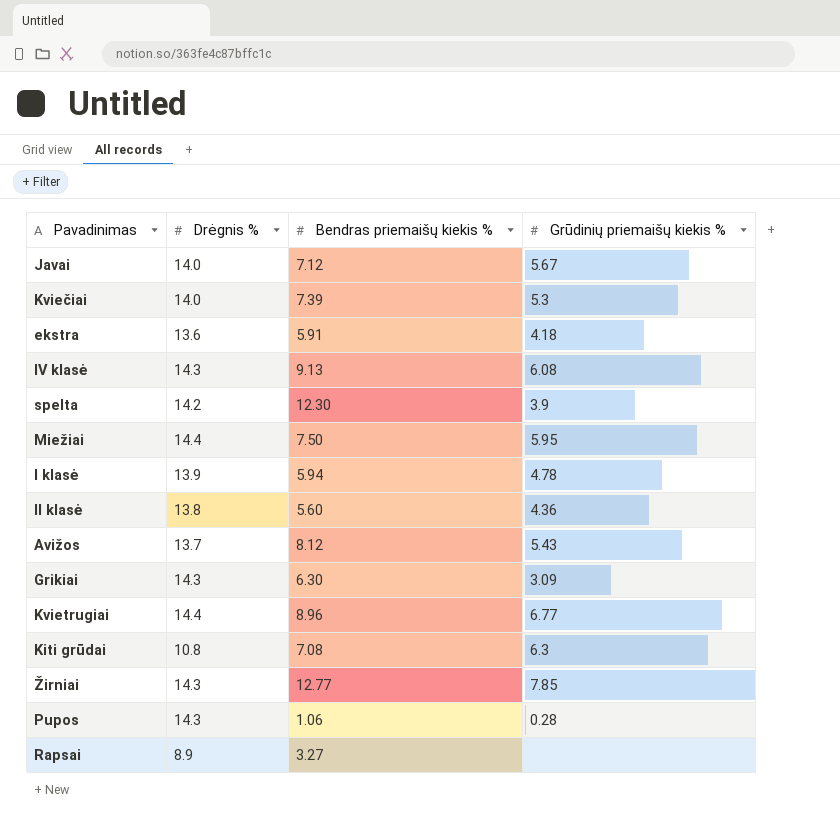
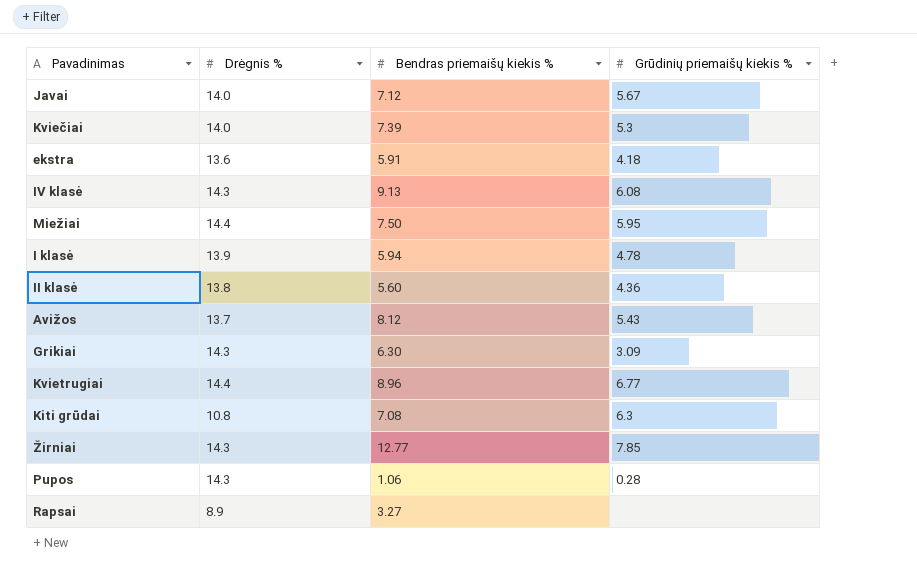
row spelta: 14.2 | 12.30 | 3.9 -> none

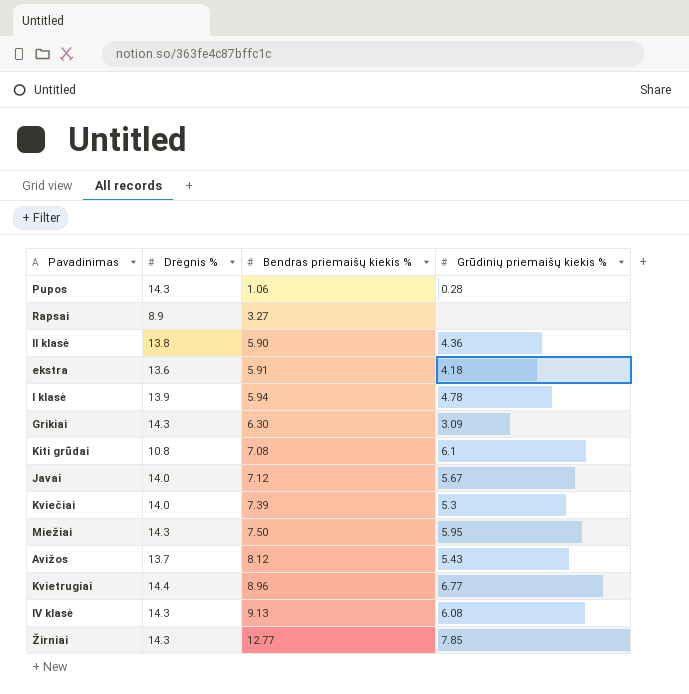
row order: none -> Bendras priemaišų kiekis % ascending
II klasė | Bendras priemaišų kiekis %: 5.60 -> 5.90
Kiti grūdai | Grūdinių priemaišų kiekis %: 6.3 -> 6.1
Miežiai | Drėgnis %: 14.4 -> 14.3

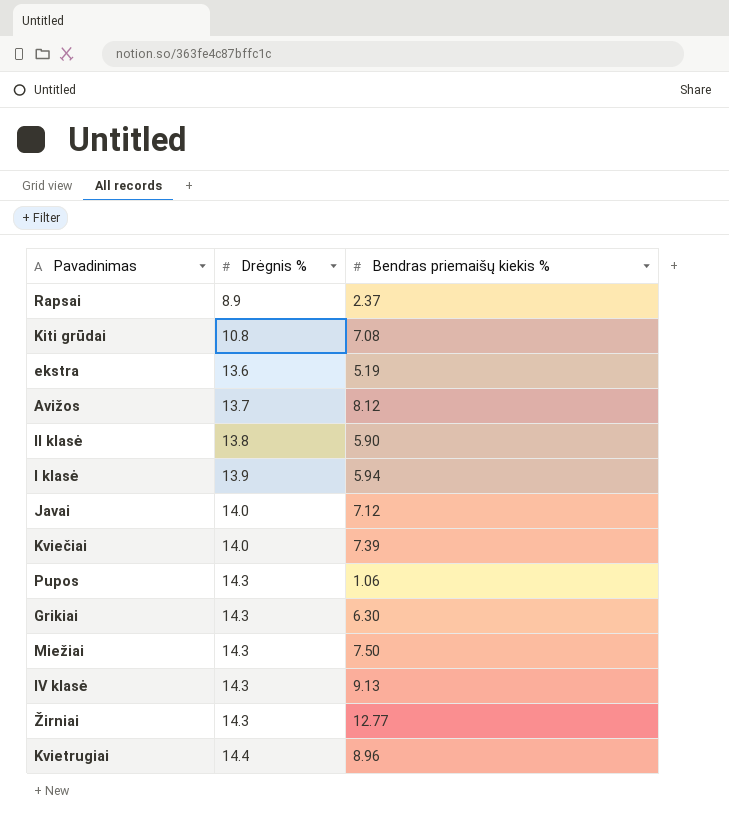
row order: Bendras priemaišų kiekis % ascending -> Drėgnis % ascending
column Grūdinių priemaišų kiekis % | position: 4 -> none
Rapsai | Bendras priemaišų kiekis %: 3.27 -> 2.37
ekstra | Bendras priemaišų kiekis %: 5.91 -> 5.19

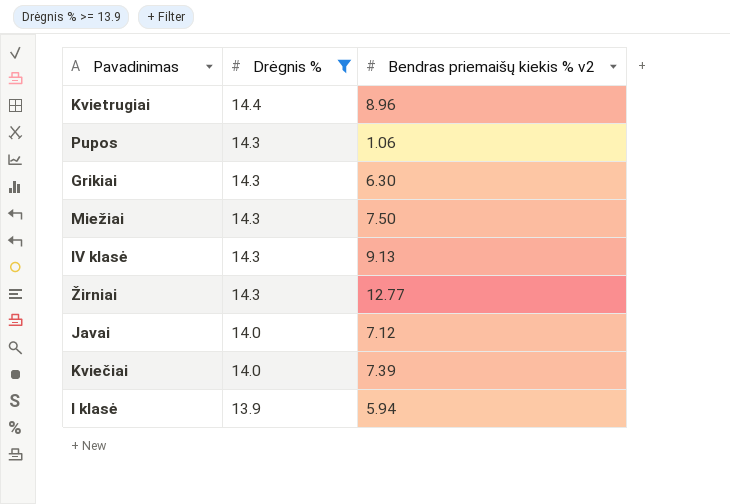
filter: none -> Drėgnis % >= 13.9
row order: Drėgnis % ascending -> Drėgnis % descending
column name: Bendras priemaišų kiekis % -> Bendras priemaišų kiekis % v2

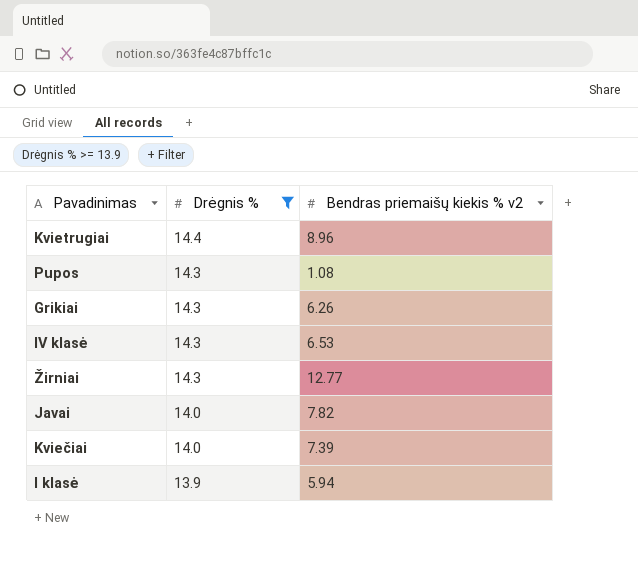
row Miežiai: 14.3 | 7.50 -> none
Pupos | Bendras priemaišų kiekis % v2: 1.06 -> 1.08
Grikiai | Bendras priemaišų kiekis % v2: 6.30 -> 6.26
IV klasė | Bendras priemaišų kiekis % v2: 9.13 -> 6.53
Javai | Bendras priemaišų kiekis % v2: 7.12 -> 7.82

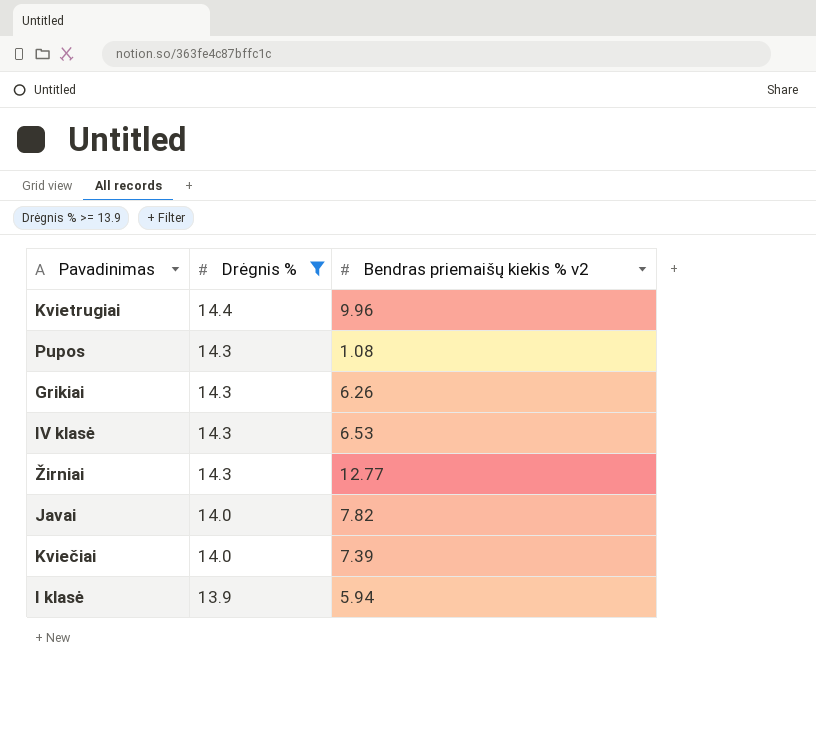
Kvietrugiai | Bendras priemaišų kiekis % v2: 8.96 -> 9.96

